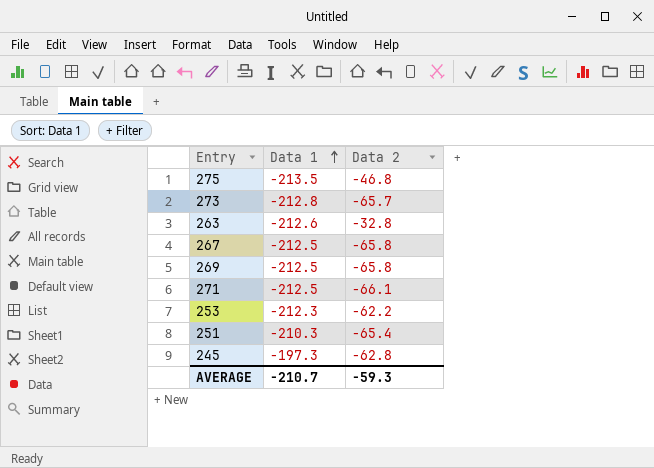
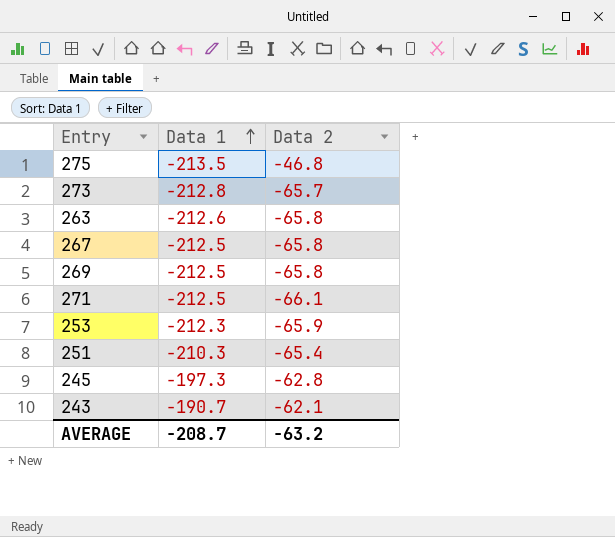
263 | Data 2: -32.8 -> -65.8
253 | Data 2: -62.2 -> -65.9
row 243: none -> -190.7 | -62.1
AVERAGE | Data 1: -210.7 -> -208.7
AVERAGE | Data 2: -59.3 -> -63.2

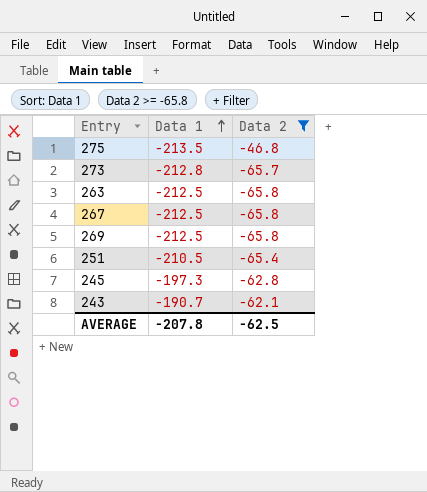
filter: none -> Data 2 >= -65.8
263 | Data 1: -212.6 -> -212.5
251 | Data 1: -210.3 -> -210.5
AVERAGE | Data 1: -208.7 -> -207.8
AVERAGE | Data 2: -63.2 -> -62.5

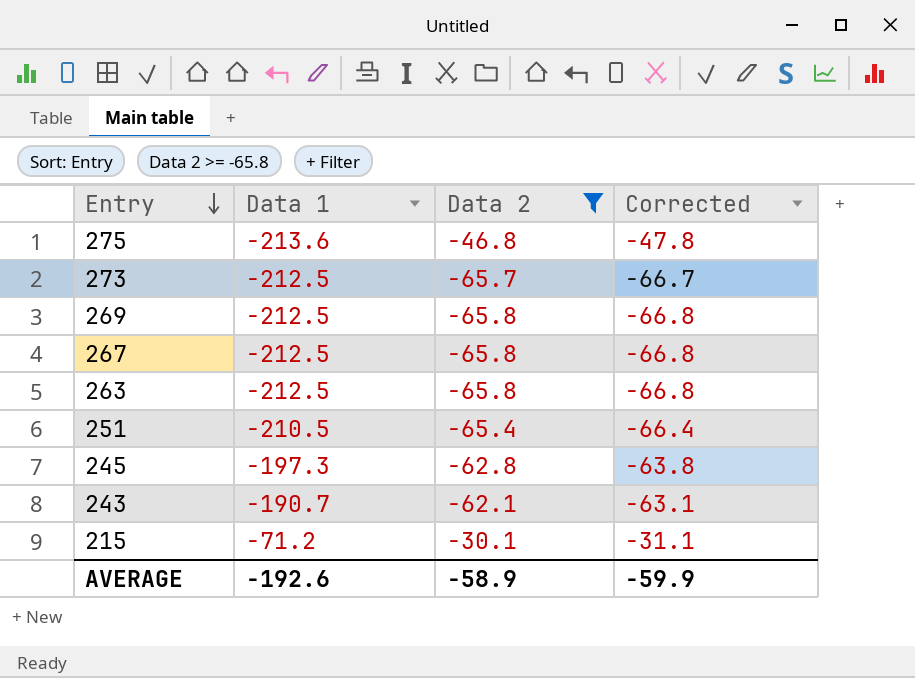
row order: Data 1 ascending -> Entry descending
column Corrected | formula: none -> [Data 2] - 1
275 | Data 1: -213.5 -> -213.6
273 | Data 1: -212.8 -> -212.5
row 215: none -> -71.2 | -30.1 | -31.1
AVERAGE | Data 1: -207.8 -> -192.6
AVERAGE | Data 2: -62.5 -> -58.9

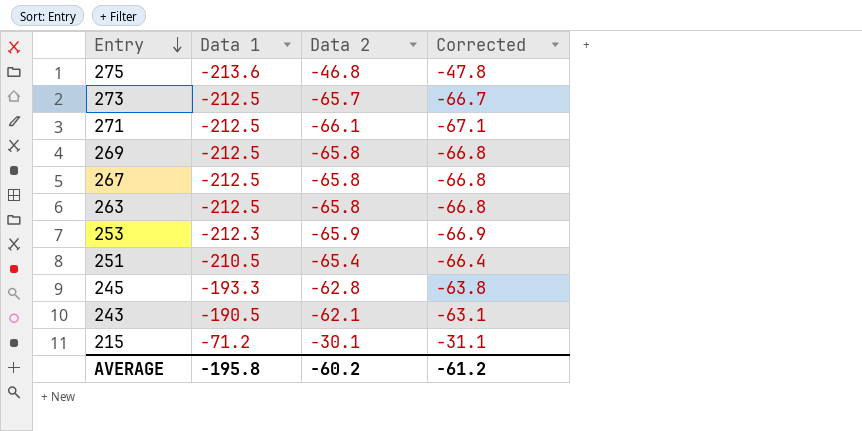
filter: Data 2 >= -65.8 -> none
245 | Data 1: -197.3 -> -193.3
243 | Data 1: -190.7 -> -190.5
AVERAGE | Data 1: -192.6 -> -195.8
AVERAGE | Data 2: -58.9 -> -60.2
AVERAGE | Corrected: -59.9 -> -61.2

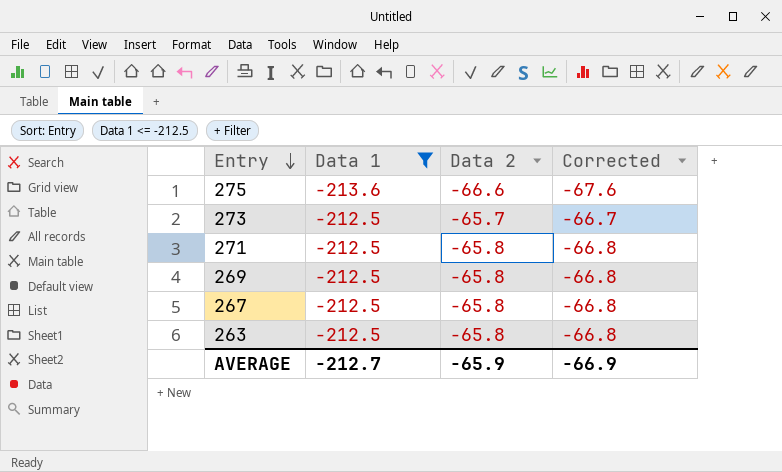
filter: none -> Data 1 <= -212.5
275 | Data 2: -46.8 -> -66.6
275 | Corrected: -47.8 -> -67.6
271 | Data 2: -66.1 -> -65.8
271 | Corrected: -67.1 -> -66.8
AVERAGE | Data 1: -195.8 -> -212.7
AVERAGE | Data 2: -60.2 -> -65.9
AVERAGE | Corrected: -61.2 -> -66.9

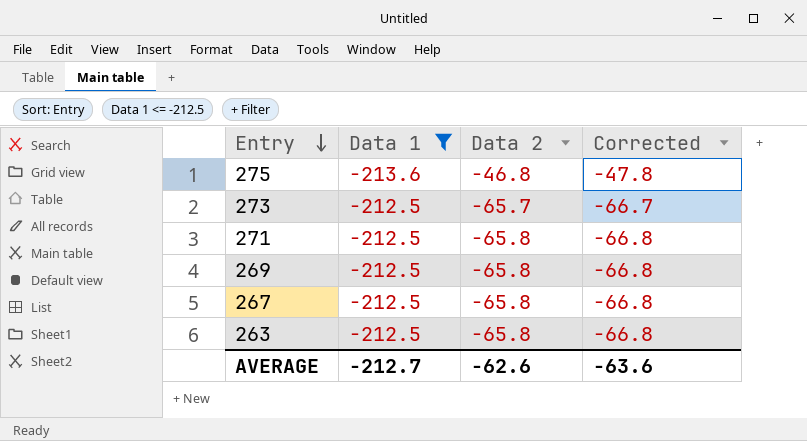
275 | Data 2: -66.6 -> -46.8
275 | Corrected: -67.6 -> -47.8
AVERAGE | Data 2: -65.9 -> -62.6
AVERAGE | Corrected: -66.9 -> -63.6

